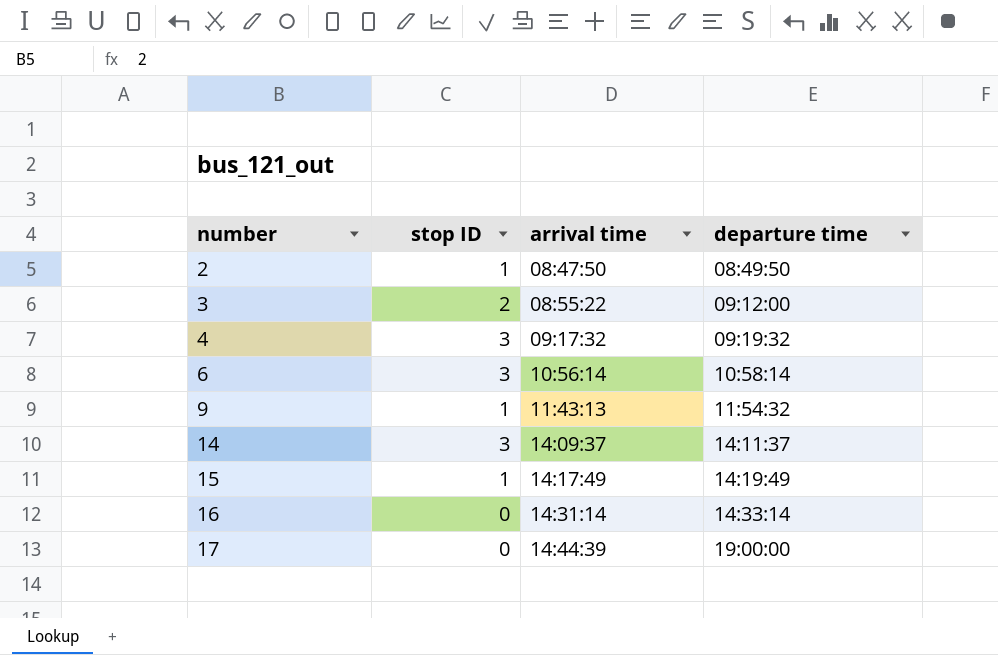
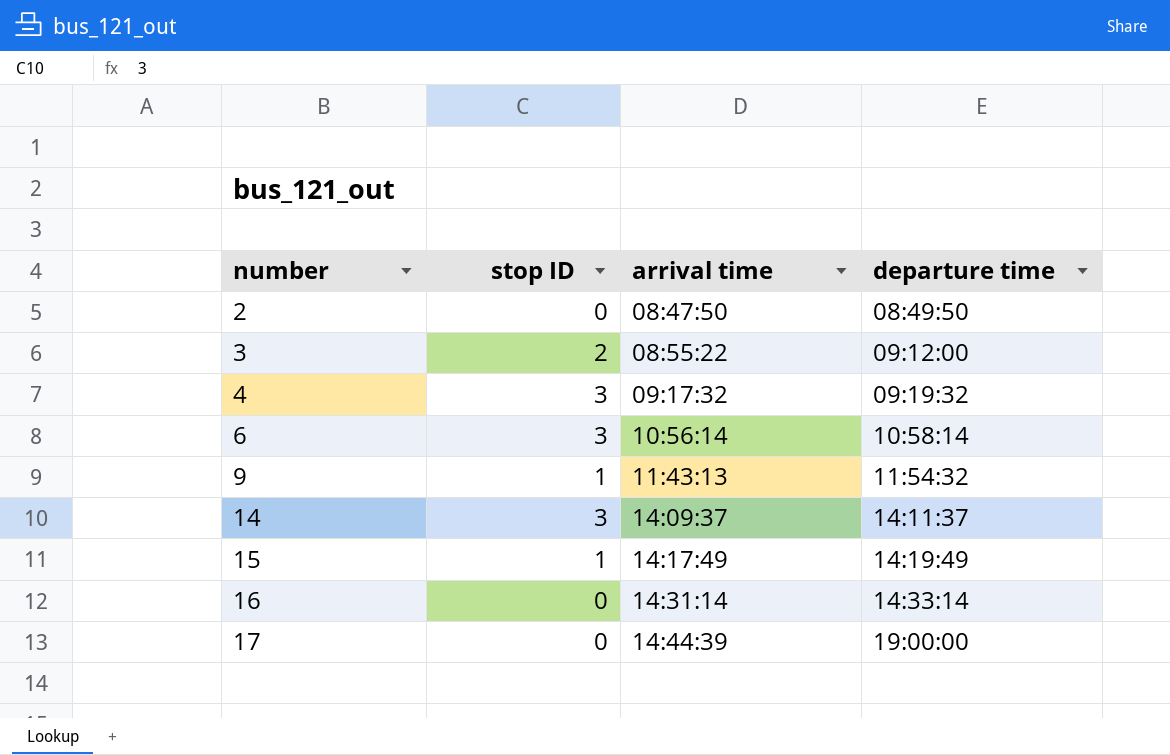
2 | stop ID: 1 -> 0

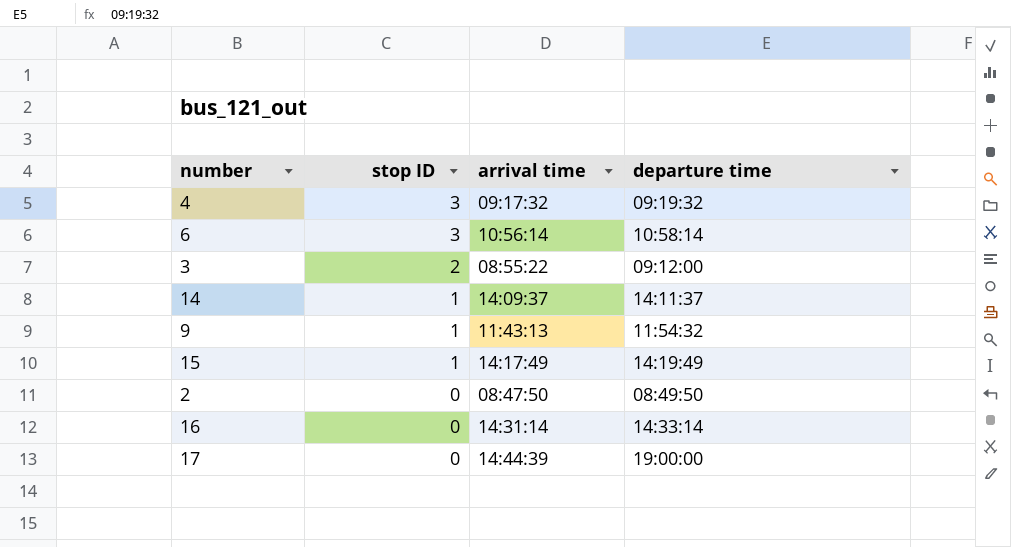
row order: number ascending -> stop ID descending
14 | stop ID: 3 -> 1

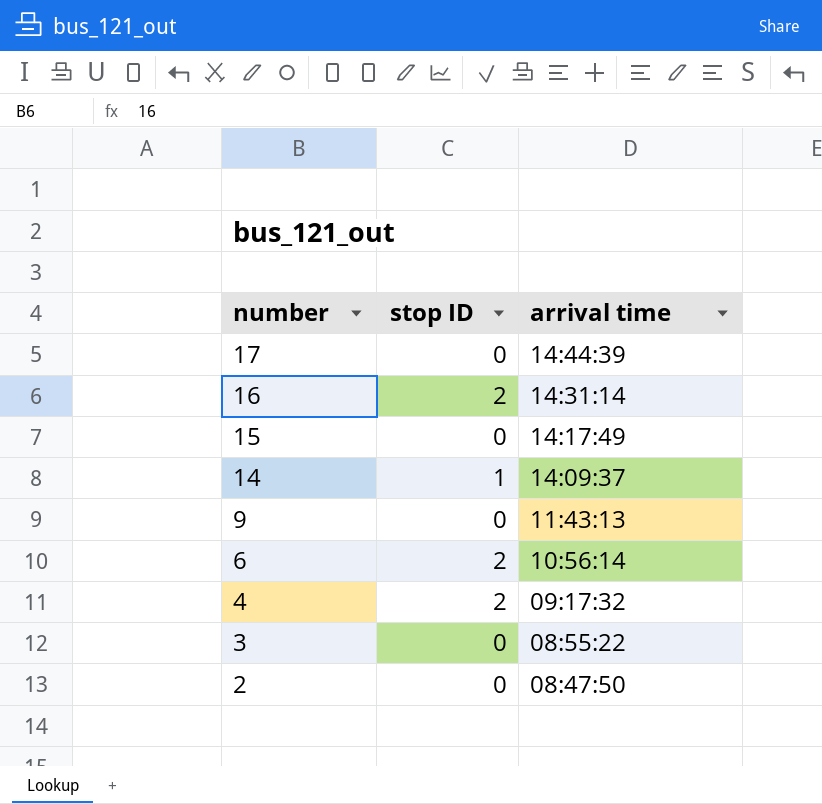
row order: stop ID descending -> number descending
column departure time | position: 4 -> none
16 | stop ID: 0 -> 2
15 | stop ID: 1 -> 0
9 | stop ID: 1 -> 0
6 | stop ID: 3 -> 2
4 | stop ID: 3 -> 2
3 | stop ID: 2 -> 0

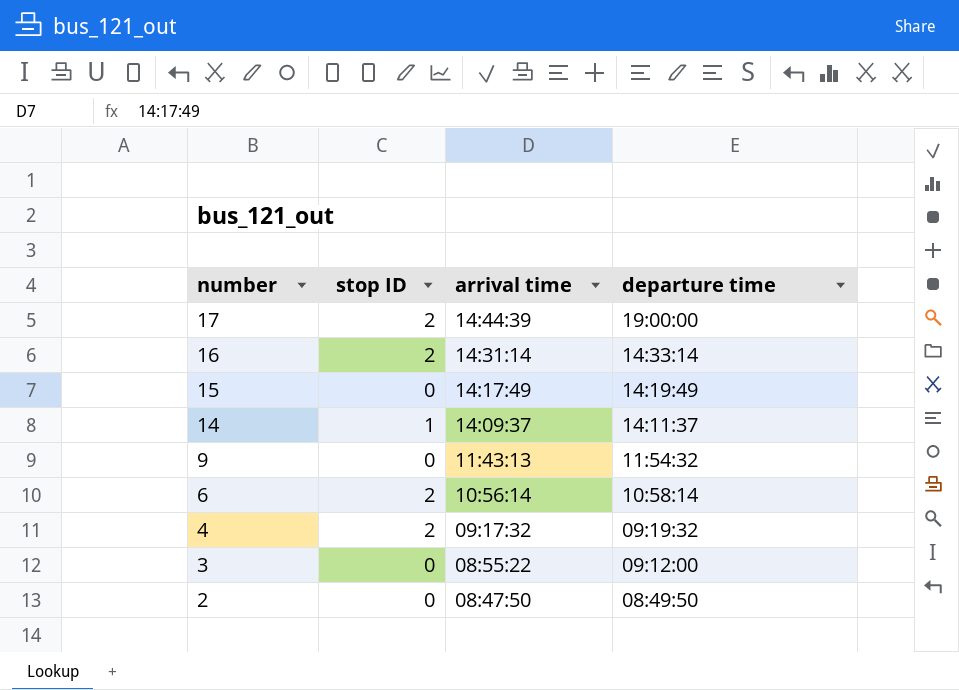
column departure time | position: none -> 4
17 | stop ID: 0 -> 2

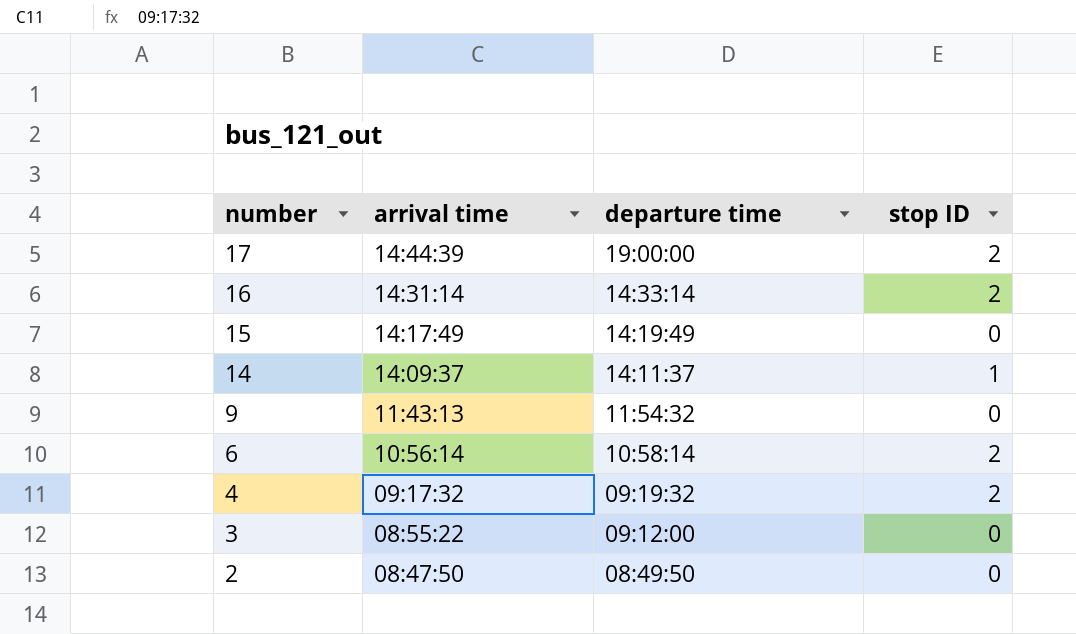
column stop ID | position: 2 -> 4

